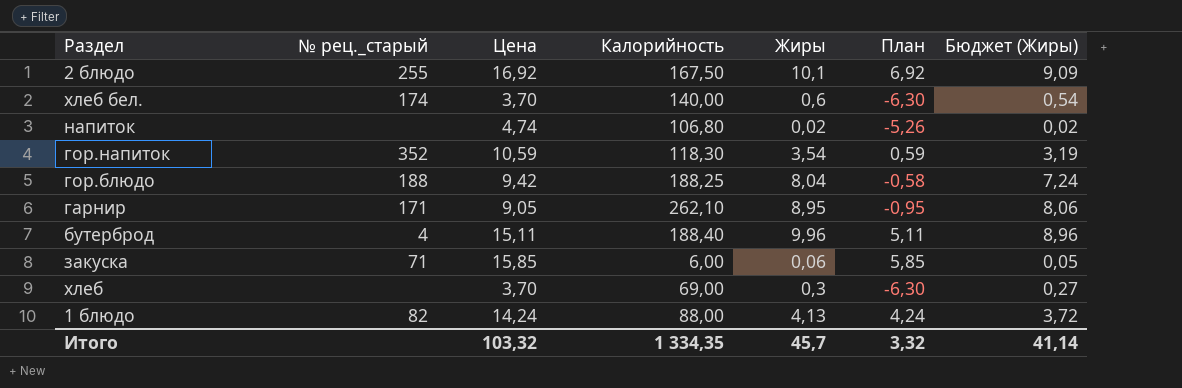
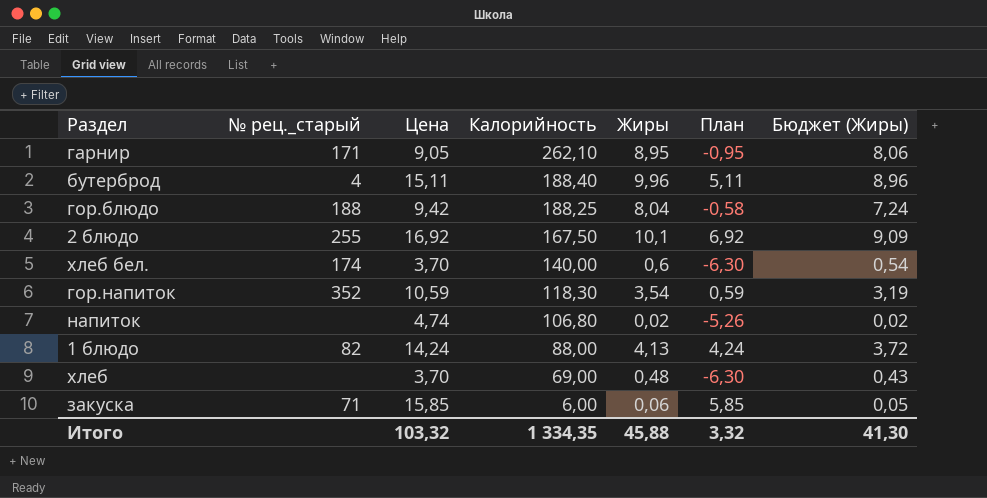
row order: none -> Калорийность descending
хлеб | Жиры: 0,3 -> 0,48
хлеб | Бюджет (Жиры): 0,27 -> 0,43
Итого | Жиры: 45,7 -> 45,88
Итого | Бюджет (Жиры): 41,14 -> 41,30

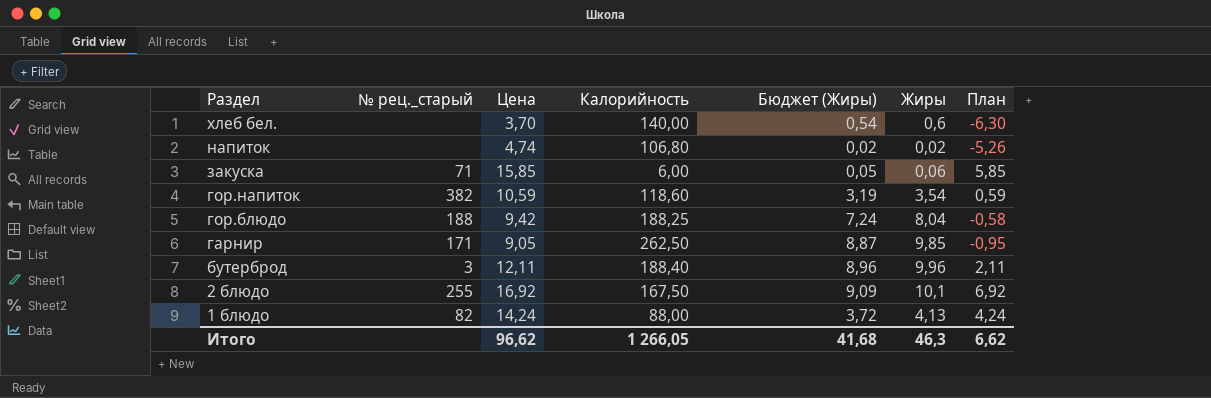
row order: Калорийность descending -> Раздел descending
column Бюджет (Жиры) | position: 7 -> 5
row хлеб: none | 3,70 | 69,00 | 0,48 | -6,30 | 0,43 -> none
хлеб бел. | № рец._старый: 174 -> none
гор.напиток | № рец._старый: 352 -> 382
гор.напиток | Калорийность: 118,30 -> 118,60
гарнир | Калорийность: 262,10 -> 262,50
гарнир | Бюджет (Жиры): 8,06 -> 8,87
гарнир | Жиры: 8,95 -> 9,85
бутерброд | № рец._старый: 4 -> 3
бутерброд | Цена: 15,11 -> 12,11
бутерброд | План: 5,11 -> 2,11
Итого | Цена: 103,32 -> 96,62
Итого | Калорийность: 1 334,35 -> 1 266,05
Итого | Бюджет (Жиры): 41,30 -> 41,68
Итого | Жиры: 45,88 -> 46,3
Итого | План: 3,32 -> 6,62

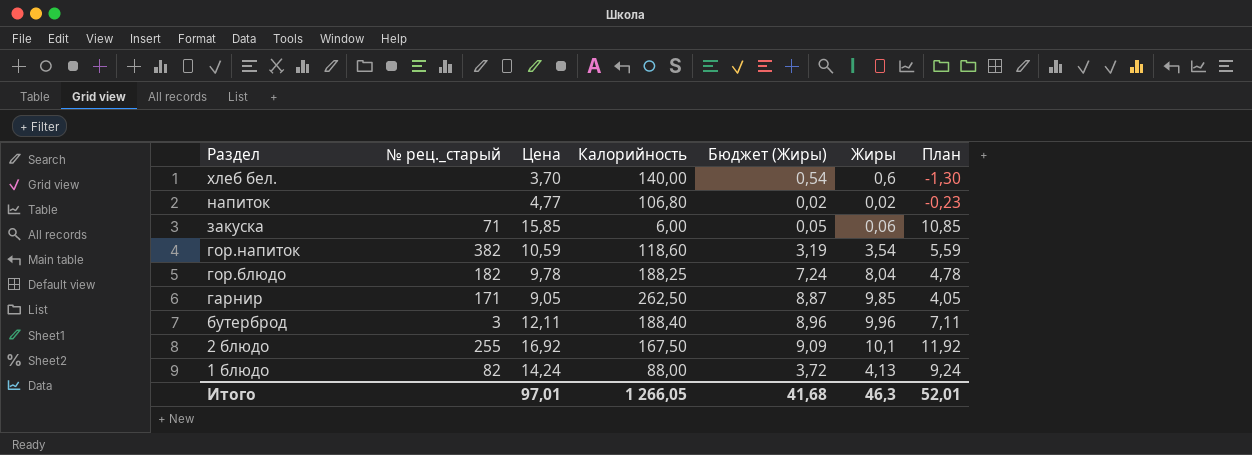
column План | formula: [Цена] - 10 -> [Цена] - 5
напиток | Цена: 4,74 -> 4,77
гор.блюдо | № рец._старый: 188 -> 182
гор.блюдо | Цена: 9,42 -> 9,78
Итого | Цена: 96,62 -> 97,01
Итого | План: 6,62 -> 52,01

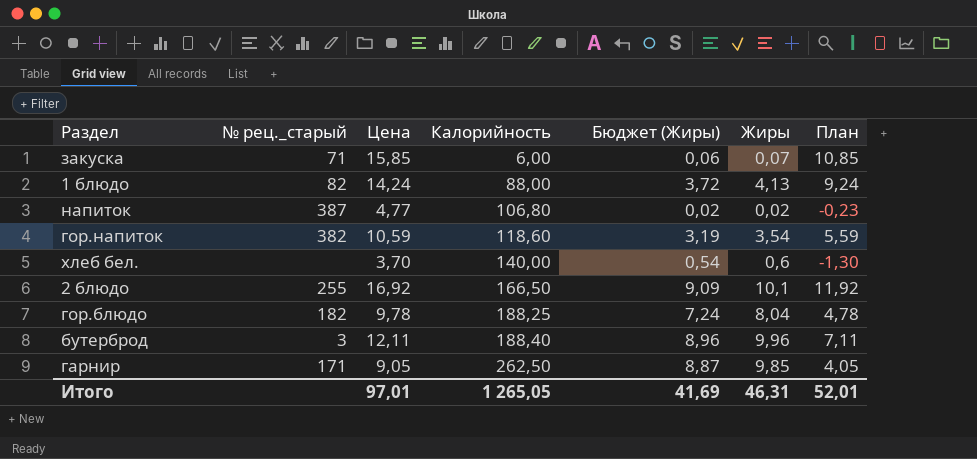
row order: Раздел descending -> Калорийность ascending
закуска | Бюджет (Жиры): 0,05 -> 0,06
закуска | Жиры: 0,06 -> 0,07
напиток | № рец._старый: none -> 387
2 блюдо | Калорийность: 167,50 -> 166,50
Итого | Калорийность: 1 266,05 -> 1 265,05
Итого | Бюджет (Жиры): 41,68 -> 41,69
Итого | Жиры: 46,3 -> 46,31

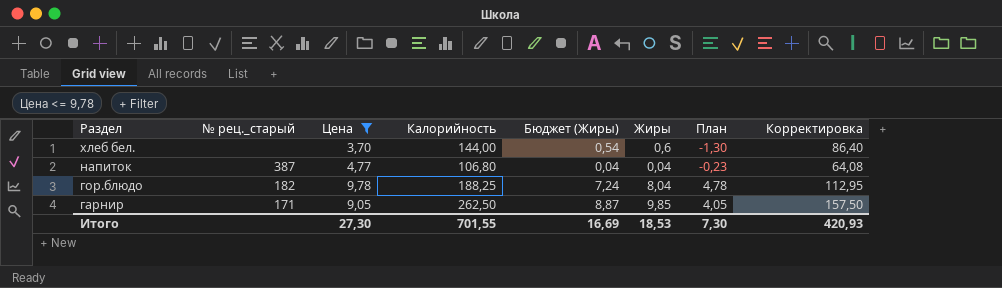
filter: none -> Цена <= 9,78
row order: Калорийность ascending -> Раздел descending
column Корректировка | formula: none -> [Калорийность] * 0,6
хлеб бел. | Калорийность: 140,00 -> 144,00
напиток | Бюджет (Жиры): 0,02 -> 0,04
напиток | Жиры: 0,02 -> 0,04
Итого | Цена: 97,01 -> 27,30
Итого | Калорийность: 1 265,05 -> 701,55
Итого | Бюджет (Жиры): 41,69 -> 16,69
Итого | Жиры: 46,31 -> 18,53
Итого | План: 52,01 -> 7,30

